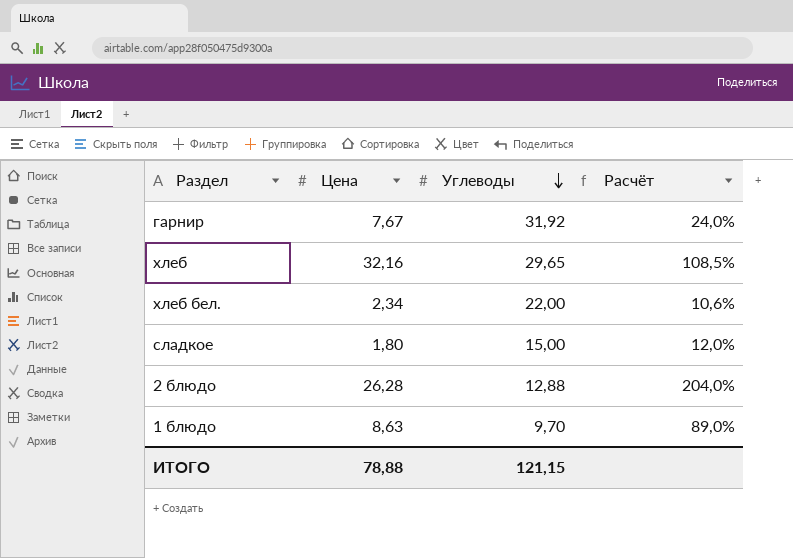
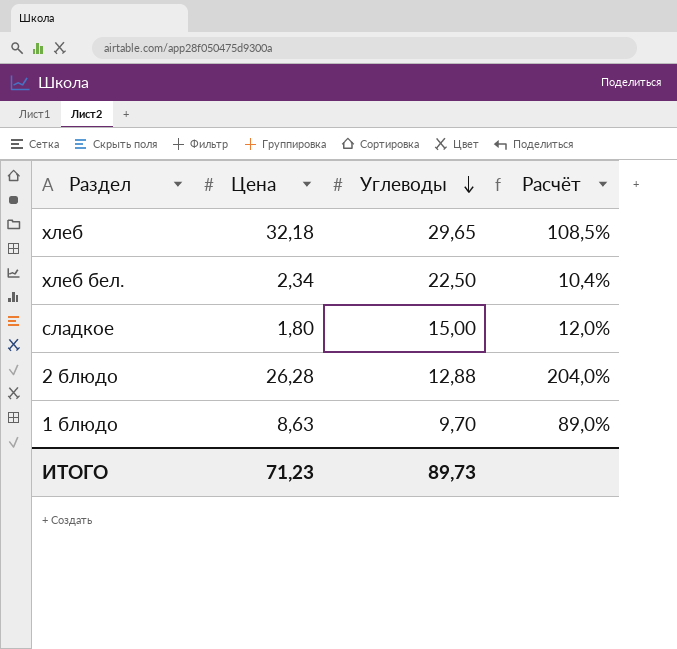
row гарнир: 7,67 | 31,92 | 24,0% -> none
хлеб | Цена: 32,16 -> 32,18
хлеб бел. | Углеводы: 22,00 -> 22,50
хлеб бел. | Расчёт: 10,6% -> 10,4%
ИТОГО | Цена: 78,88 -> 71,23
ИТОГО | Углеводы: 121,15 -> 89,73

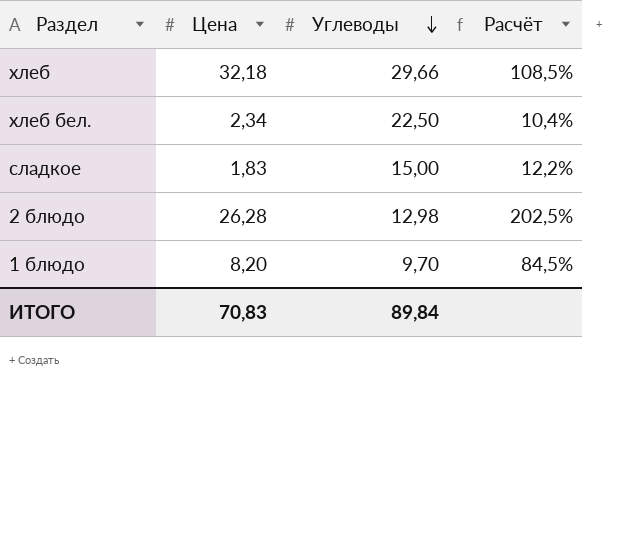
хлеб | Углеводы: 29,65 -> 29,66
сладкое | Цена: 1,80 -> 1,83
сладкое | Расчёт: 12,0% -> 12,2%
2 блюдо | Углеводы: 12,88 -> 12,98
2 блюдо | Расчёт: 204,0% -> 202,5%
1 блюдо | Цена: 8,63 -> 8,20
1 блюдо | Расчёт: 89,0% -> 84,5%
ИТОГО | Цена: 71,23 -> 70,83
ИТОГО | Углеводы: 89,73 -> 89,84

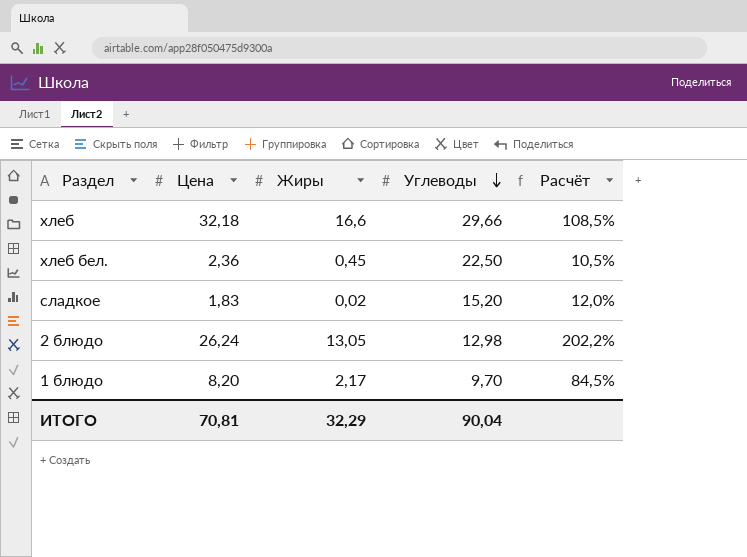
column Жиры | position: none -> 3
хлеб бел. | Цена: 2,34 -> 2,36
хлеб бел. | Расчёт: 10,4% -> 10,5%
сладкое | Углеводы: 15,00 -> 15,20
сладкое | Расчёт: 12,2% -> 12,0%
2 блюдо | Цена: 26,28 -> 26,24
2 блюдо | Расчёт: 202,5% -> 202,2%
ИТОГО | Цена: 70,83 -> 70,81
ИТОГО | Углеводы: 89,84 -> 90,04

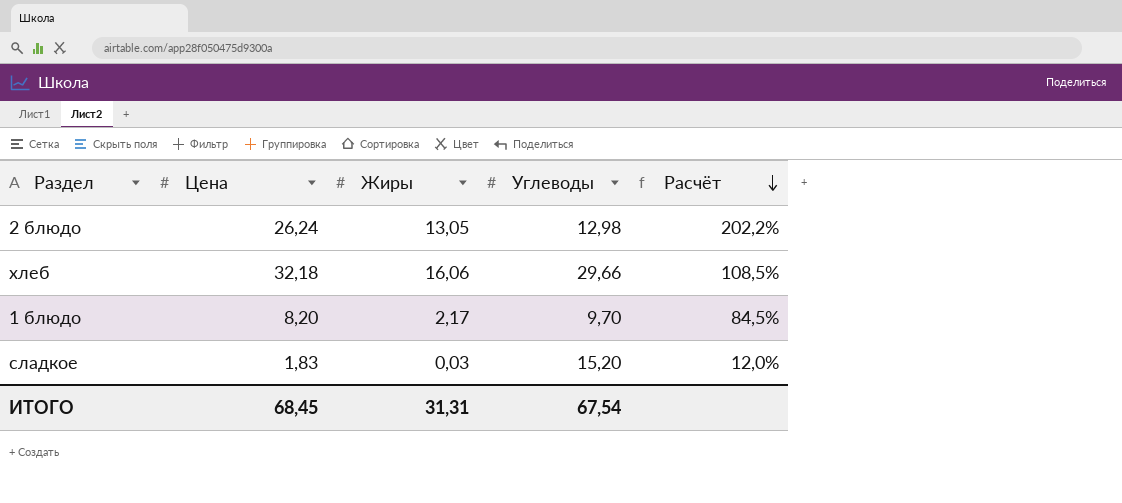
row order: Углеводы descending -> Расчёт descending
row хлеб бел.: 2,36 | 0,45 | 22,50 | 10,5% -> none
хлеб | Жиры: 16,6 -> 16,06
сладкое | Жиры: 0,02 -> 0,03
ИТОГО | Цена: 70,81 -> 68,45
ИТОГО | Жиры: 32,29 -> 31,31
ИТОГО | Углеводы: 90,04 -> 67,54

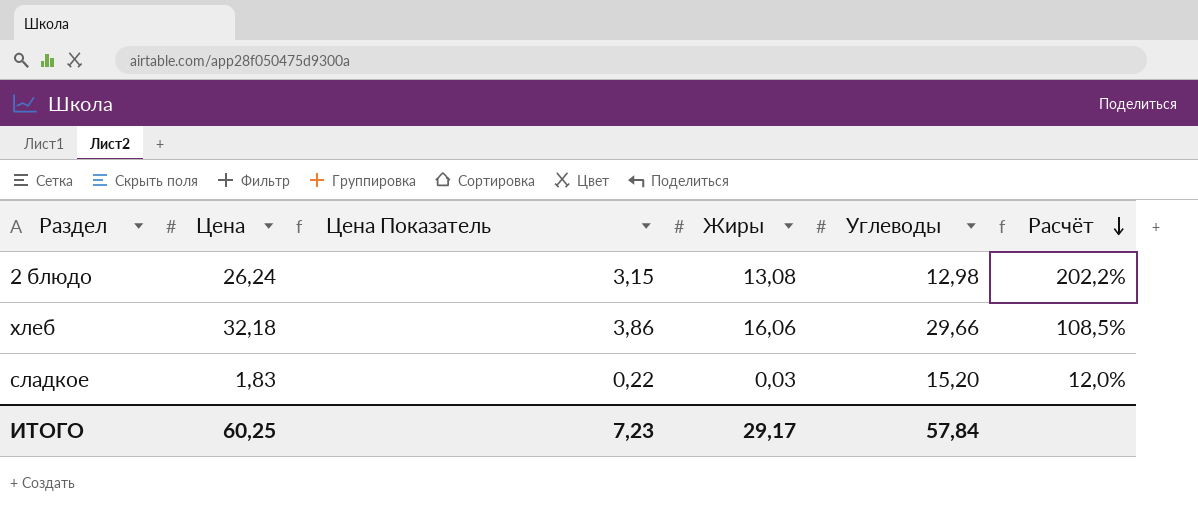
column Цена Показатель | formula: none -> [Цена] * 0,12
row 1 блюдо: 8,20 | 2,17 | 9,70 | 84,5% -> none
2 блюдо | Жиры: 13,05 -> 13,08
ИТОГО | Цена: 68,45 -> 60,25
ИТОГО | Жиры: 31,31 -> 29,17
ИТОГО | Углеводы: 67,54 -> 57,84

